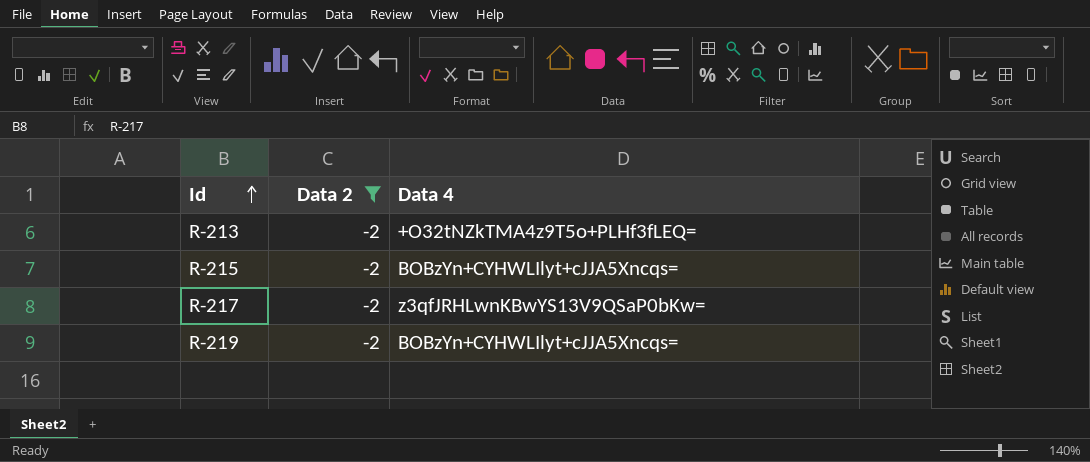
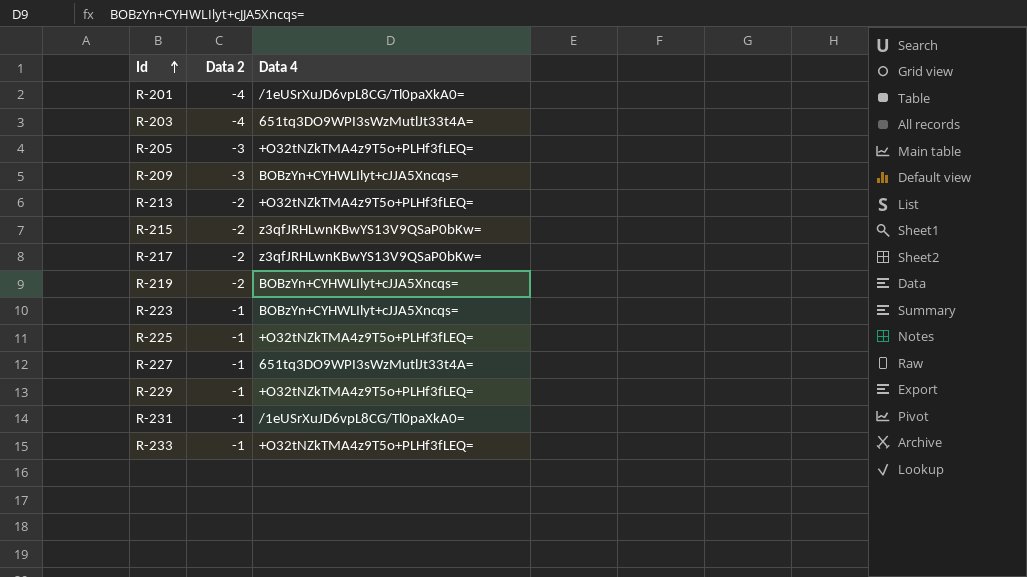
filter: Data 2 = -2 -> none
R-215 | Data 4: BOBzYn+CYHWLIlyt+cJJA5Xncqs= -> z3qfJRHLwnKBwYS13V9QSaP0bKw=

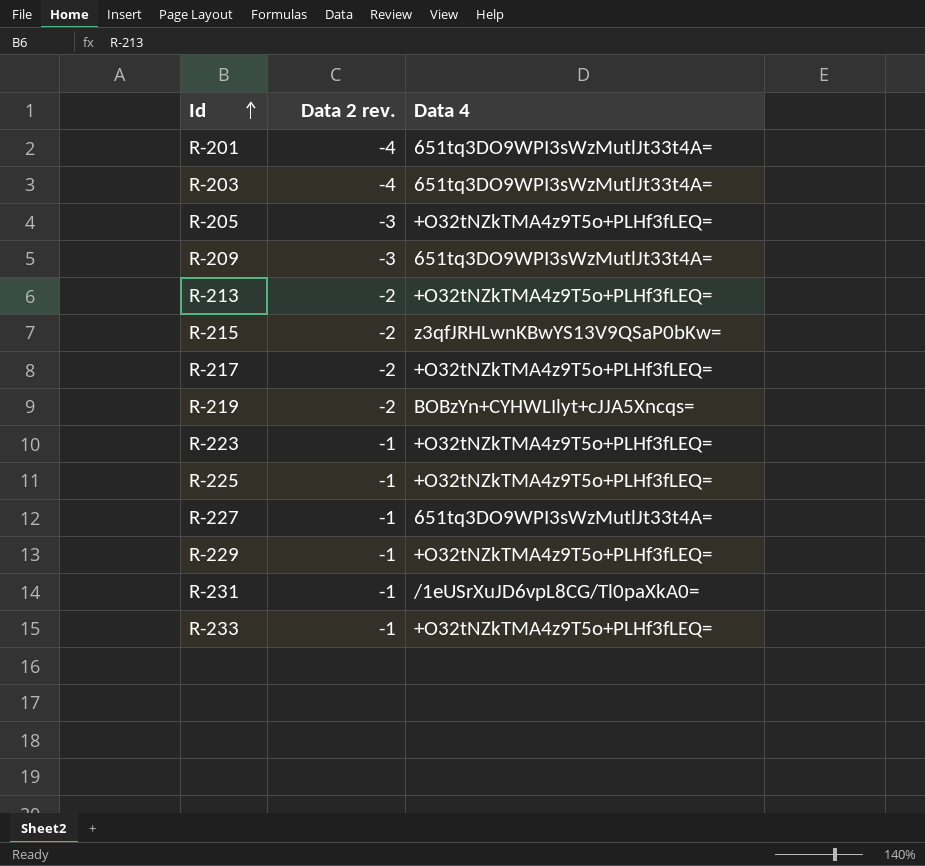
column name: Data 2 -> Data 2 rev.
R-201 | Data 4: /1eUSrXuJD6vpL8CG/Tl0paXkA0= -> 651tq3DO9WPI3sWzMutlJt33t4A=
R-209 | Data 4: BOBzYn+CYHWLIlyt+cJJA5Xncqs= -> 651tq3DO9WPI3sWzMutlJt33t4A=
R-217 | Data 4: z3qfJRHLwnKBwYS13V9QSaP0bKw= -> +O32tNZkTMA4z9T5o+PLHf3fLEQ=
R-223 | Data 4: BOBzYn+CYHWLIlyt+cJJA5Xncqs= -> +O32tNZkTMA4z9T5o+PLHf3fLEQ=

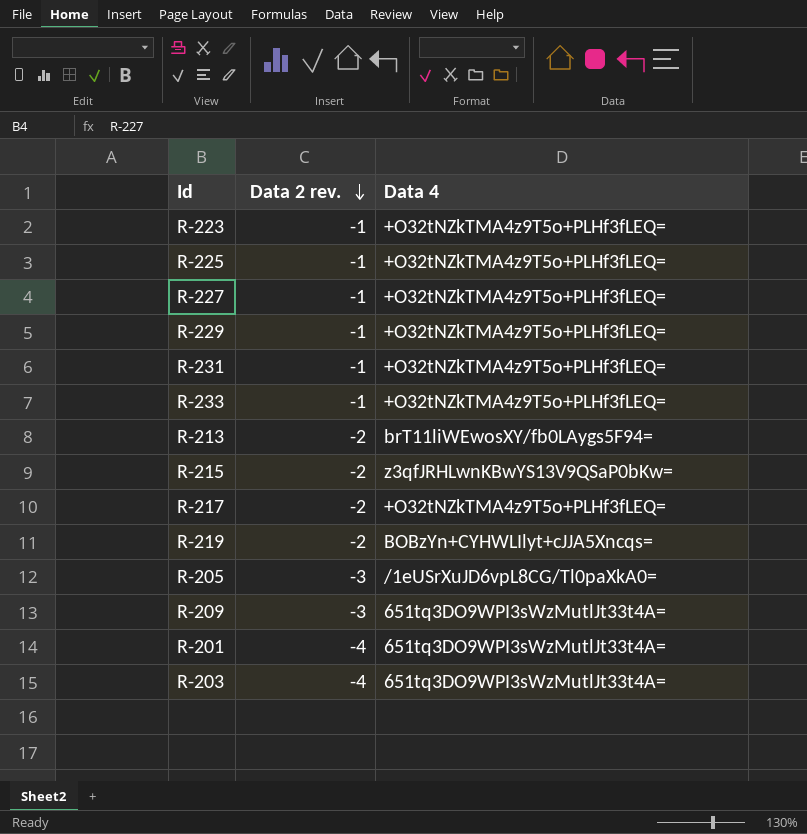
row order: Id ascending -> Data 2 rev. descending
R-227 | Data 4: 651tq3DO9WPI3sWzMutlJt33t4A= -> +O32tNZkTMA4z9T5o+PLHf3fLEQ=
R-231 | Data 4: /1eUSrXuJD6vpL8CG/Tl0paXkA0= -> +O32tNZkTMA4z9T5o+PLHf3fLEQ=
R-213 | Data 4: +O32tNZkTMA4z9T5o+PLHf3fLEQ= -> brT11liWEwosXY/fb0LAygs5F94=
R-205 | Data 4: +O32tNZkTMA4z9T5o+PLHf3fLEQ= -> /1eUSrXuJD6vpL8CG/Tl0paXkA0=

